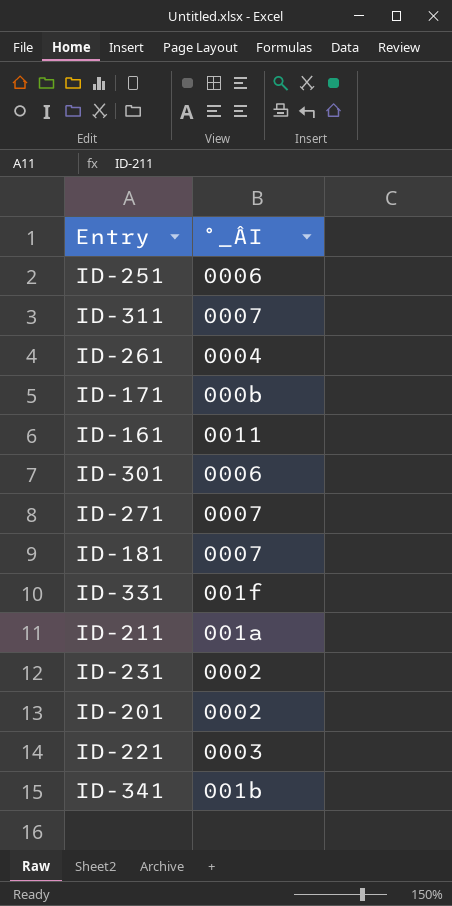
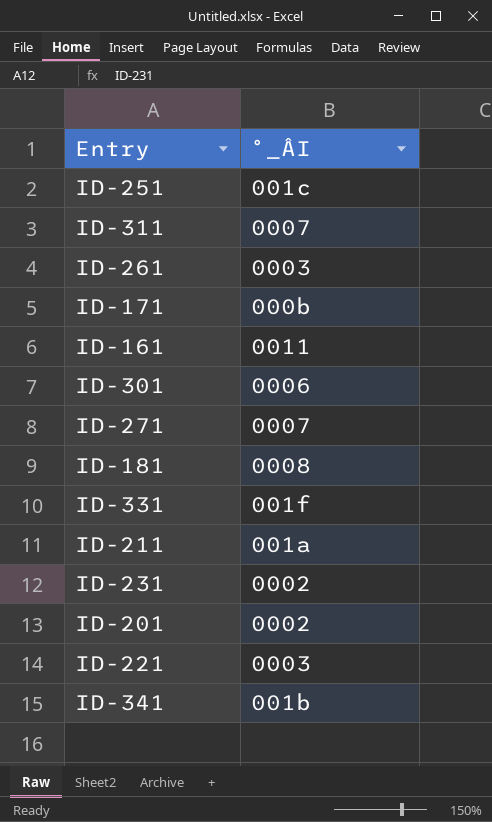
ID-251 | °_ÂI: 0006 -> 001c
ID-261 | °_ÂI: 0004 -> 0003
ID-181 | °_ÂI: 0007 -> 0008

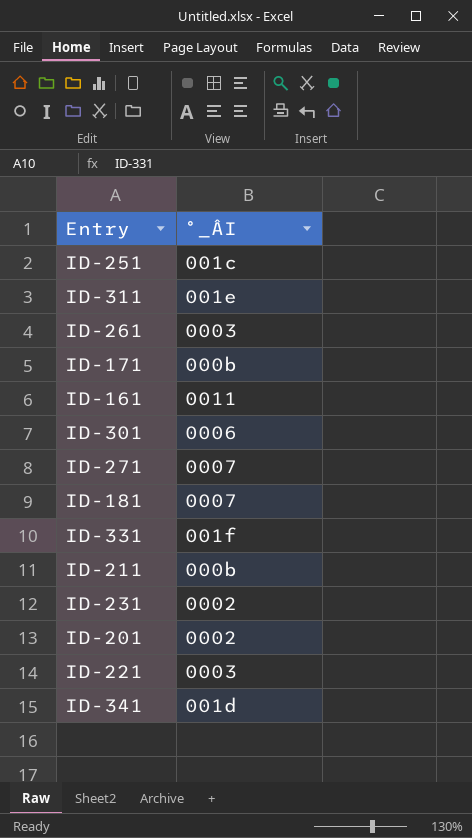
ID-311 | °_ÂI: 0007 -> 001e
ID-181 | °_ÂI: 0008 -> 0007
ID-211 | °_ÂI: 001a -> 000b
ID-341 | °_ÂI: 001b -> 001d

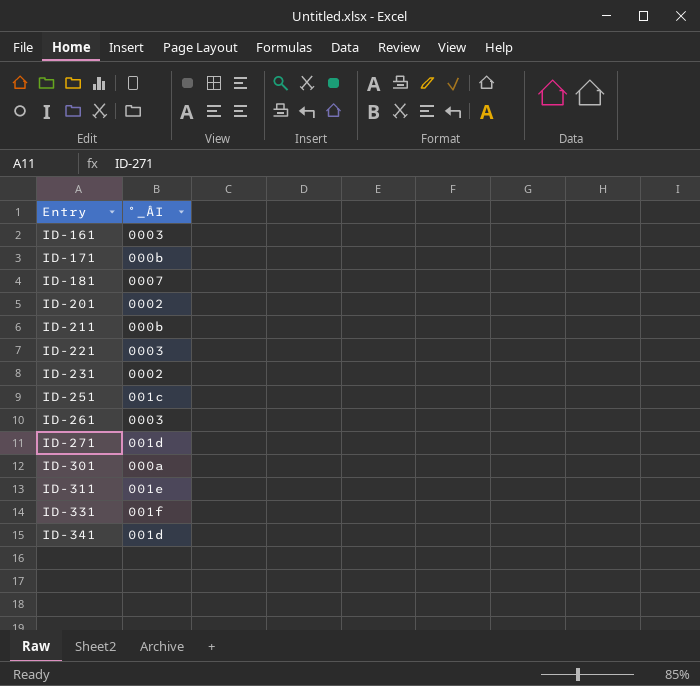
row order: none -> Entry ascending
ID-161 | °_ÂI: 0011 -> 0003
ID-271 | °_ÂI: 0007 -> 001d
ID-301 | °_ÂI: 0006 -> 000a

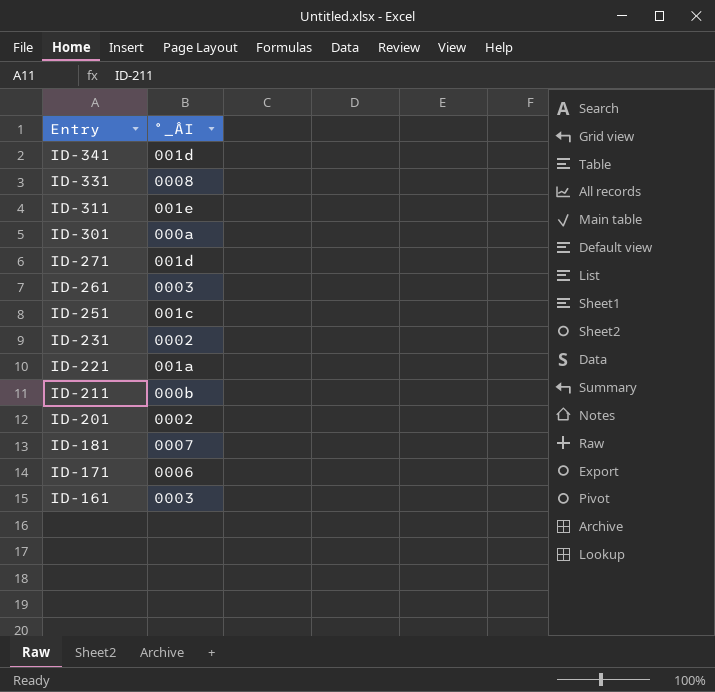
row order: Entry ascending -> Entry descending
ID-331 | °_ÂI: 001f -> 0008
ID-221 | °_ÂI: 0003 -> 001a
ID-171 | °_ÂI: 000b -> 0006

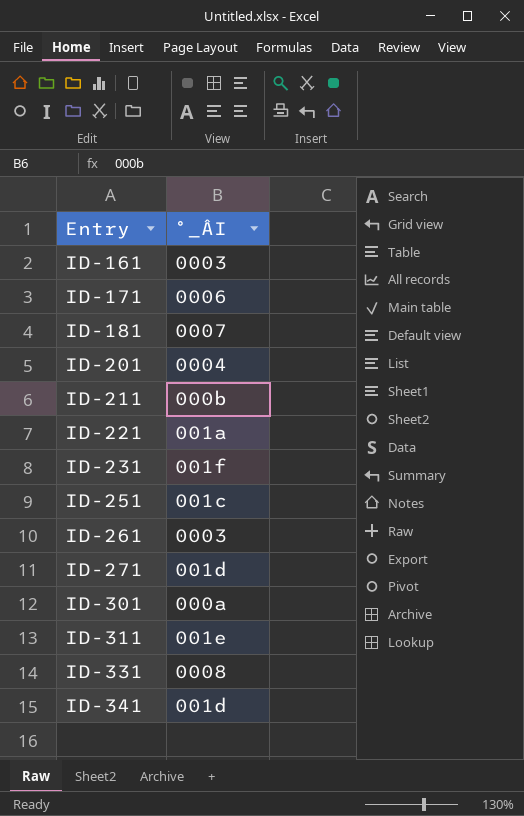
row order: Entry descending -> Entry ascending
ID-201 | °_ÂI: 0002 -> 0004
ID-231 | °_ÂI: 0002 -> 001f

